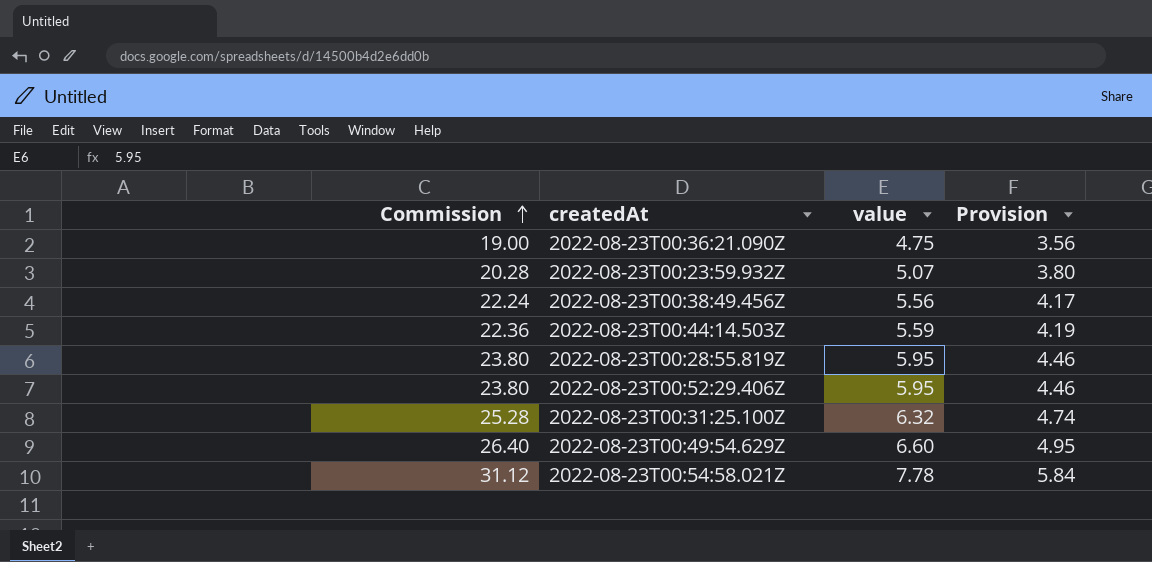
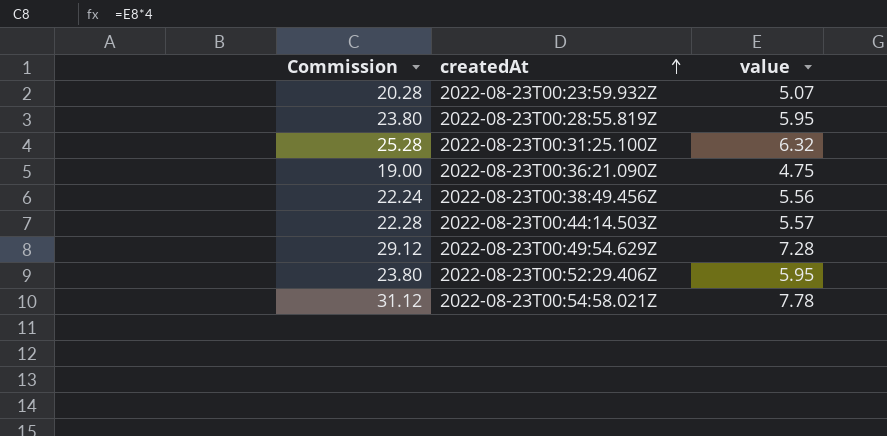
row order: Commission ascending -> createdAt ascending
column Provision | formula: [value] * 0.75 -> none
2022-08-23T00:44:14.503Z | Commission: 22.36 -> 22.28
2022-08-23T00:44:14.503Z | value: 5.59 -> 5.57
2022-08-23T00:49:54.629Z | Commission: 26.40 -> 29.12
2022-08-23T00:49:54.629Z | value: 6.60 -> 7.28

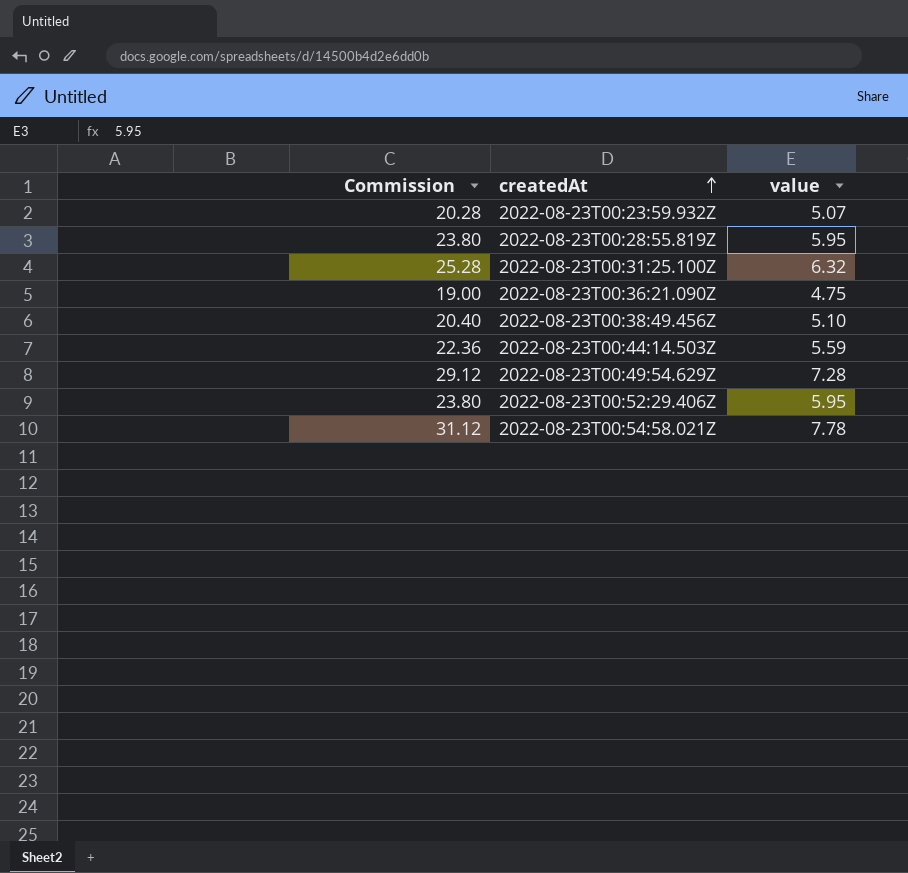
2022-08-23T00:38:49.456Z | Commission: 22.24 -> 20.40
2022-08-23T00:38:49.456Z | value: 5.56 -> 5.10
2022-08-23T00:44:14.503Z | Commission: 22.28 -> 22.36
2022-08-23T00:44:14.503Z | value: 5.57 -> 5.59

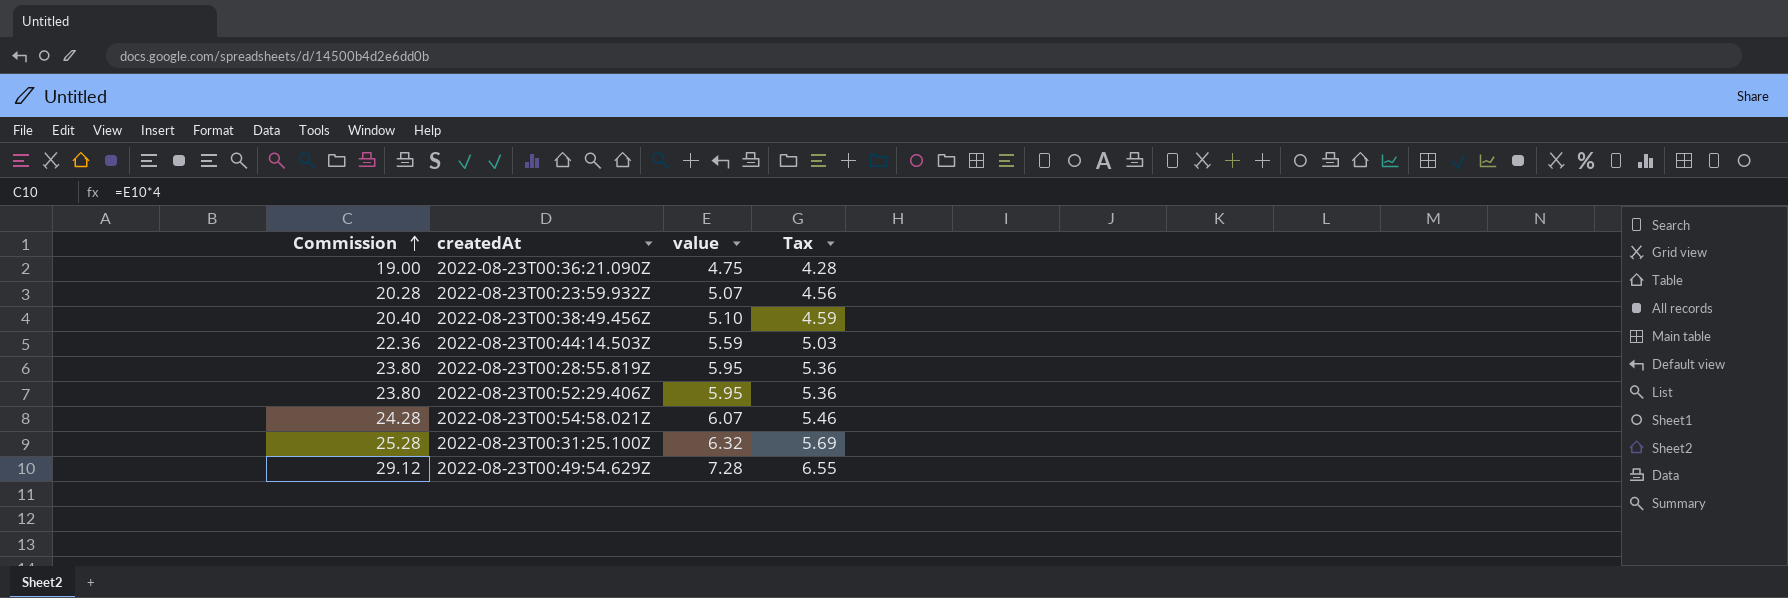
row order: createdAt ascending -> Commission ascending
column Tax | formula: none -> [value] * 0.9
2022-08-23T00:54:58.021Z | Commission: 31.12 -> 24.28
2022-08-23T00:54:58.021Z | value: 7.78 -> 6.07

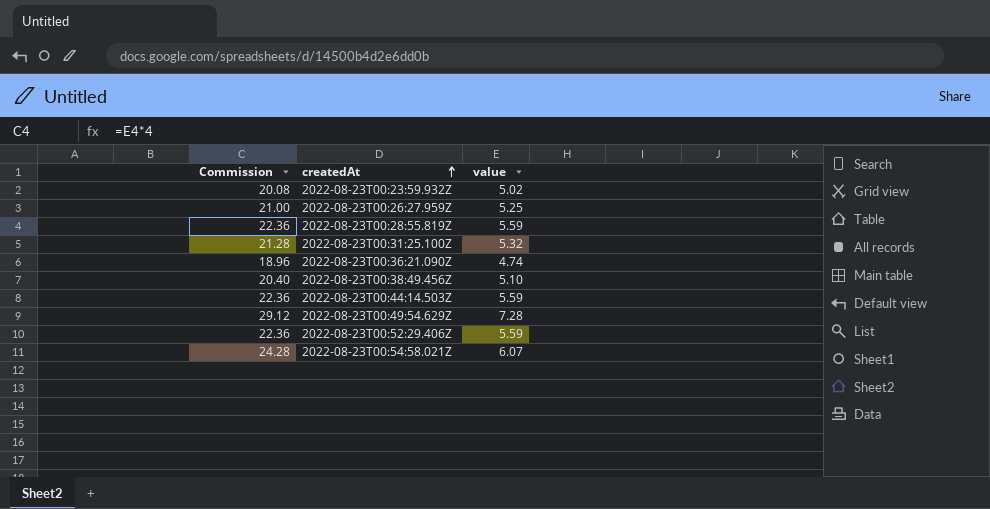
row order: Commission ascending -> createdAt ascending
column Tax | formula: [value] * 0.9 -> none
2022-08-23T00:23:59.932Z | Commission: 20.28 -> 20.08
2022-08-23T00:23:59.932Z | value: 5.07 -> 5.02
row 2022-08-23T00:26:27.959Z: none -> 21.00 | 5.25
2022-08-23T00:28:55.819Z | Commission: 23.80 -> 22.36
2022-08-23T00:28:55.819Z | value: 5.95 -> 5.59
2022-08-23T00:31:25.100Z | Commission: 25.28 -> 21.28
2022-08-23T00:31:25.100Z | value: 6.32 -> 5.32
2022-08-23T00:36:21.090Z | Commission: 19.00 -> 18.96
2022-08-23T00:36:21.090Z | value: 4.75 -> 4.74
2022-08-23T00:52:29.406Z | Commission: 23.80 -> 22.36
2022-08-23T00:52:29.406Z | value: 5.95 -> 5.59

